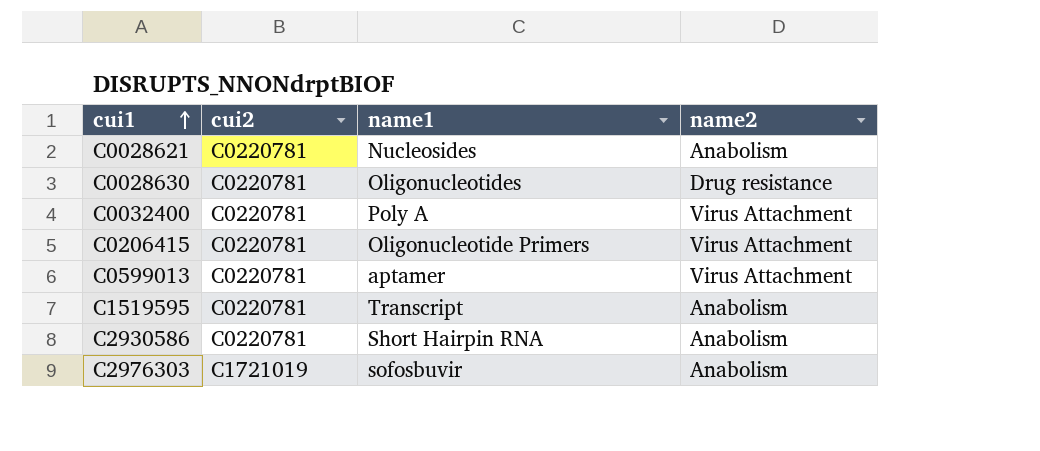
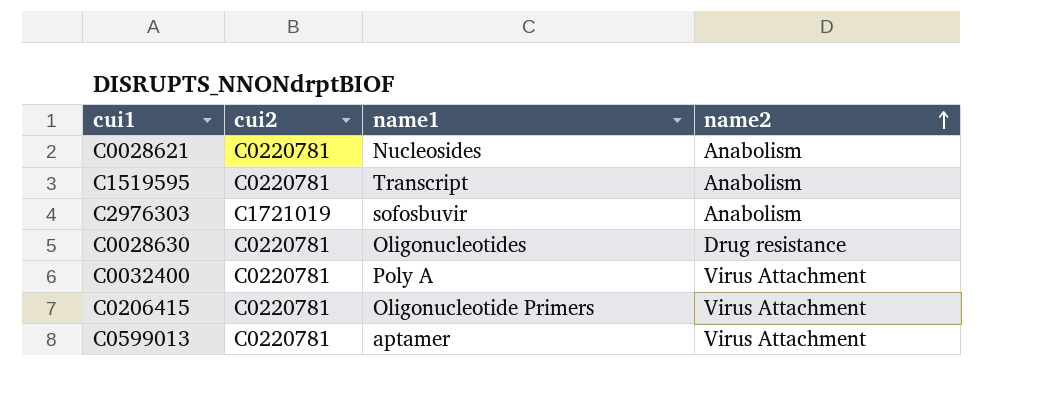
row order: cui1 ascending -> name2 ascending
row C2930586: C0220781 | Short Hairpin RNA | Anabolism -> none

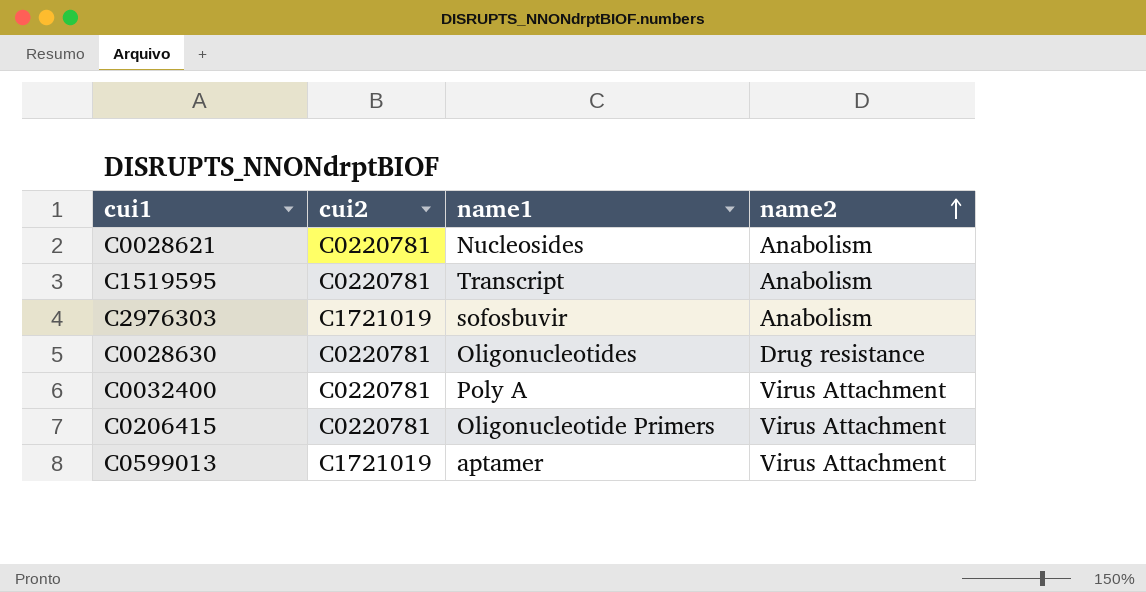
C0599013 | cui2: C0220781 -> C1721019

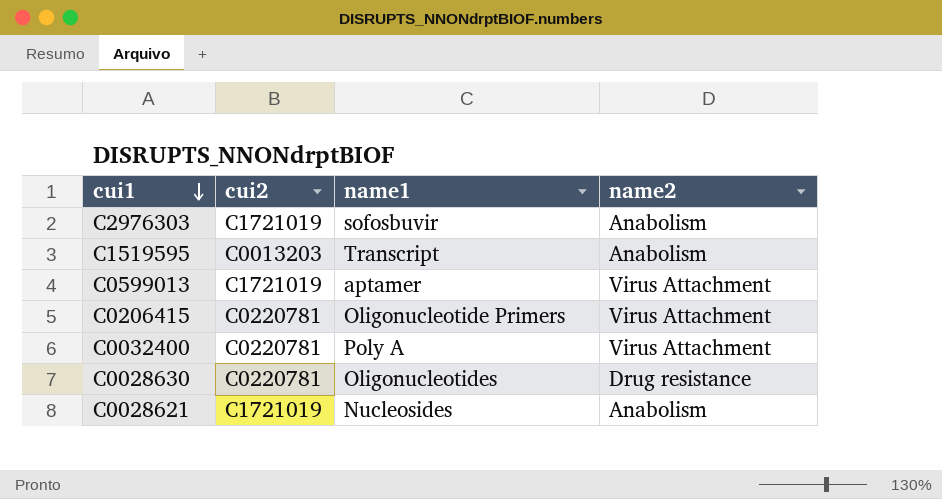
row order: name2 ascending -> cui1 descending
C1519595 | cui2: C0220781 -> C0013203
C0028621 | cui2: C0220781 -> C1721019

